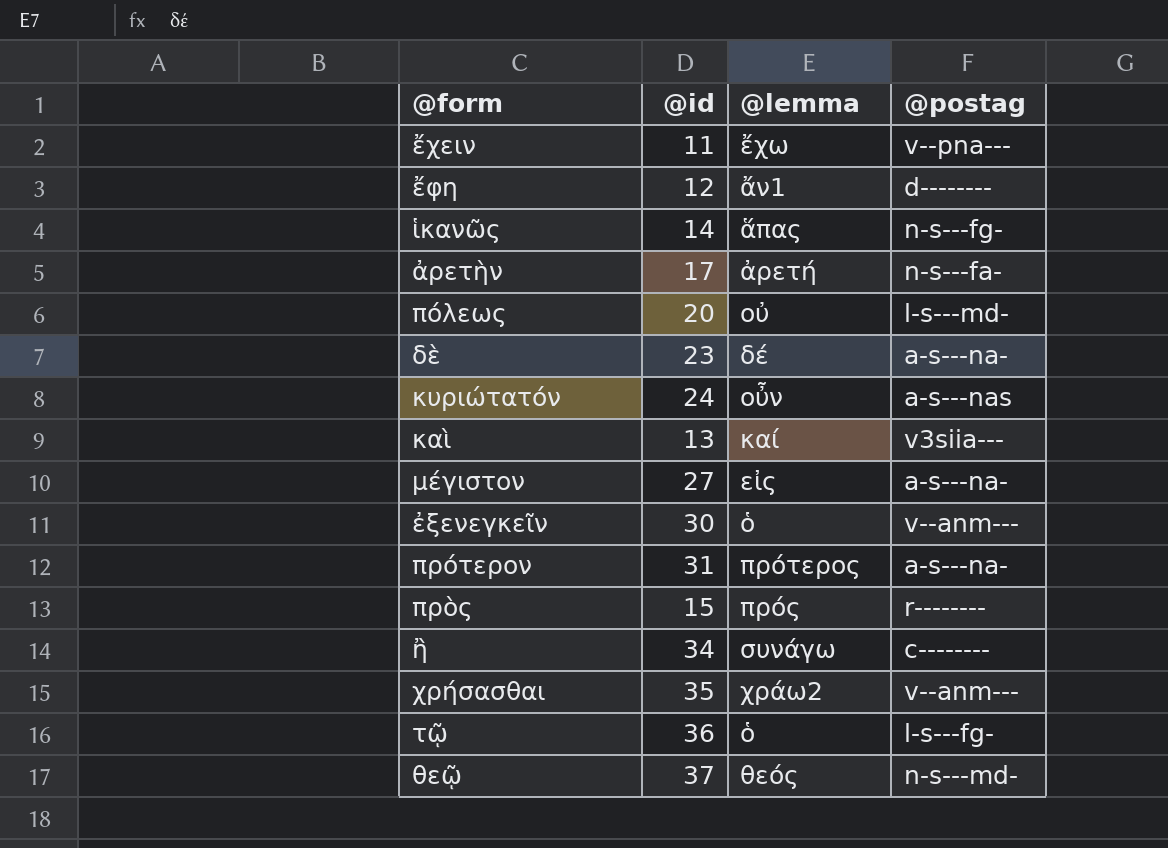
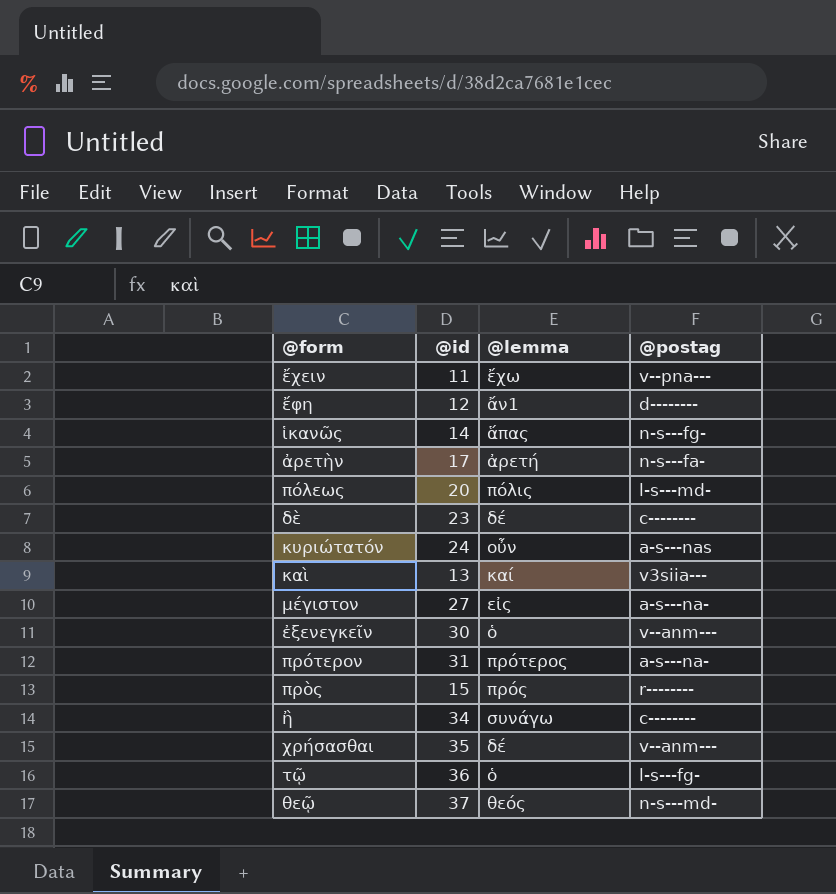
πόλεως | @lemma: οὐ -> πόλις
δὲ | @postag: a-s---na- -> c--------
χρήσασθαι | @lemma: χράω2 -> δέ

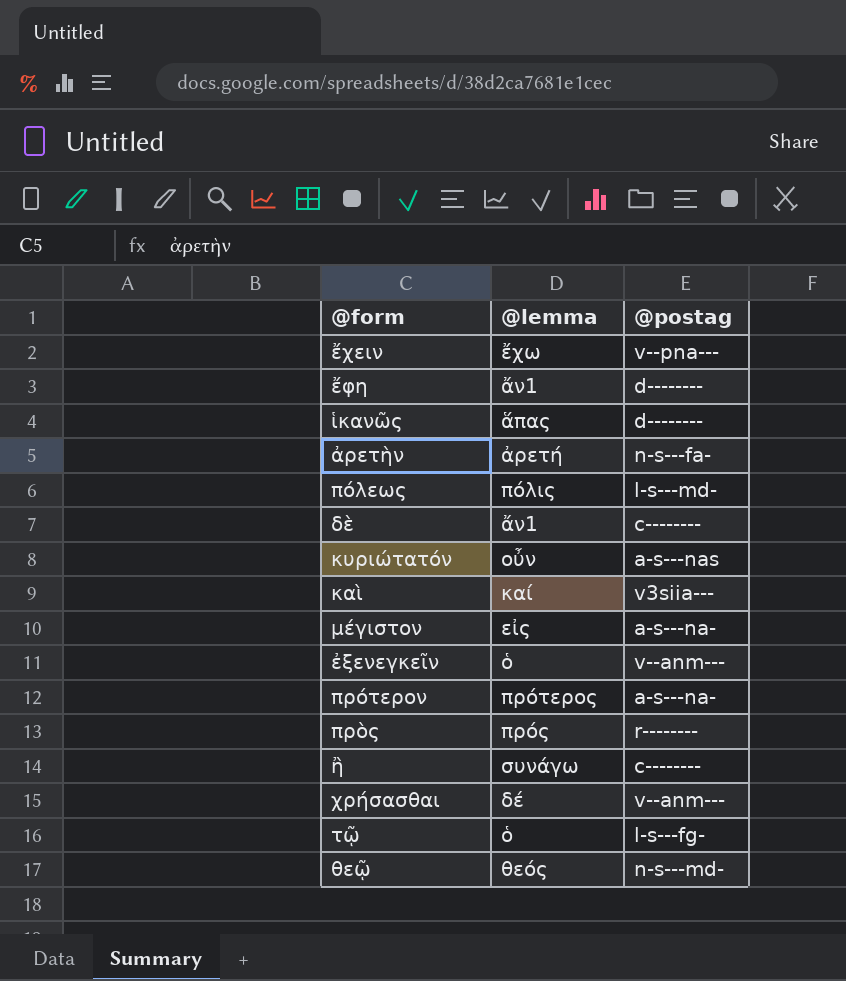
column @id | position: 2 -> none
ἱκανῶς | @postag: n-s---fg- -> d--------
δὲ | @lemma: δέ -> ἄν1

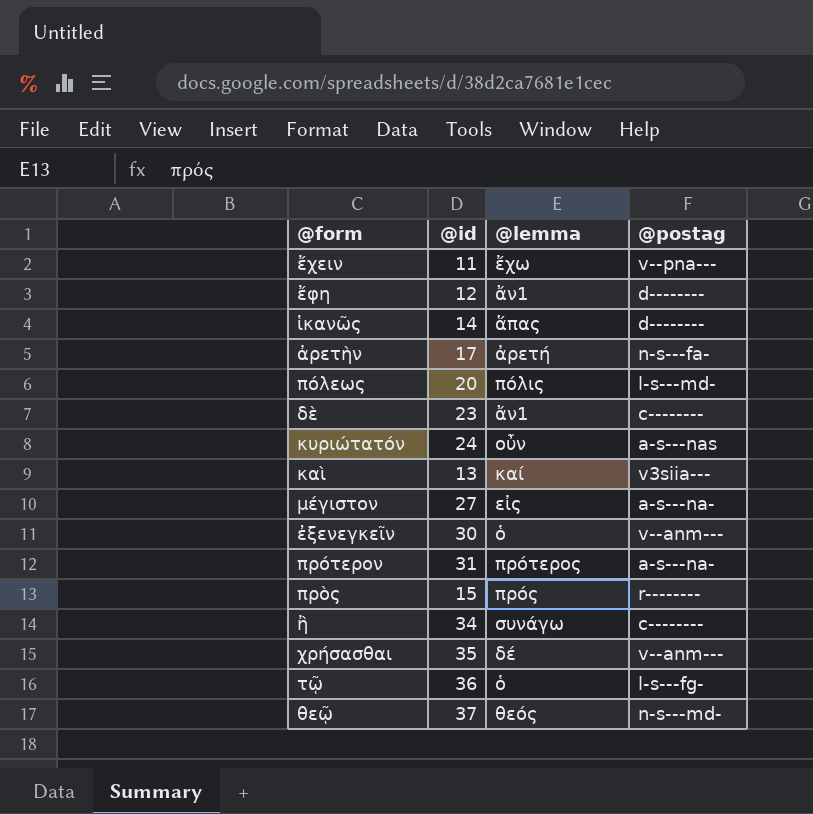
column @id | position: none -> 2

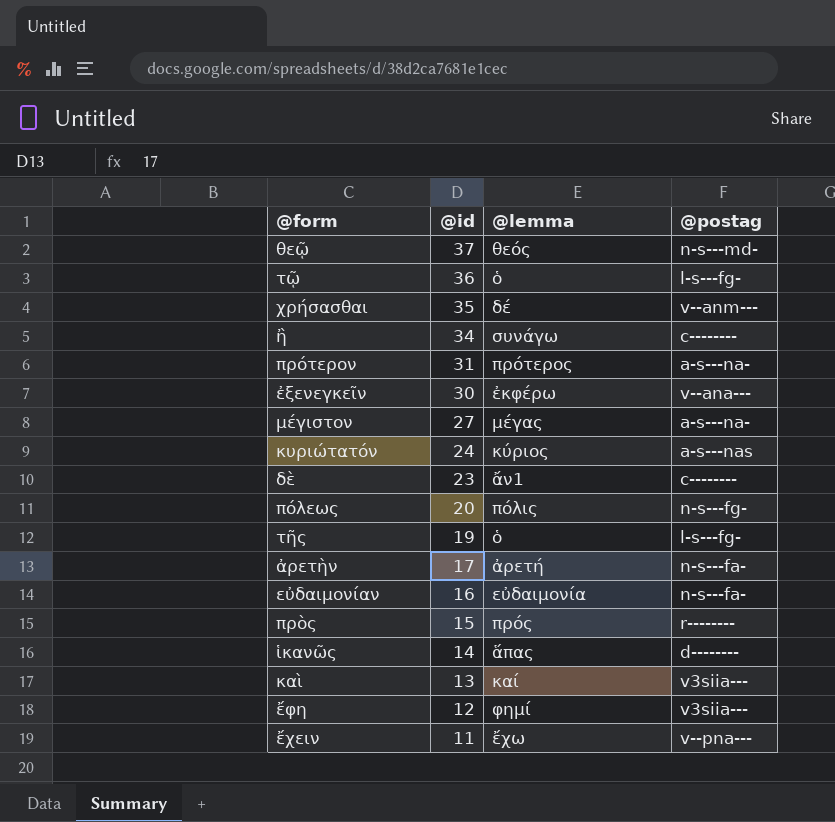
row order: none -> @id descending
ἐξενεγκεῖν | @lemma: ὁ -> ἐκφέρω
ἐξενεγκεῖν | @postag: v--anm--- -> v--ana---
μέγιστον | @lemma: εἰς -> μέγας
κυριώτατόν | @lemma: οὖν -> κύριος
πόλεως | @postag: l-s---md- -> n-s---fg-
row τῆς: none -> 19 | ὁ | l-s---fg-
row εὐδαιμονίαν: none -> 16 | εὐδαιμονία | n-s---fa-
ἔφη | @lemma: ἄν1 -> φημί
ἔφη | @postag: d-------- -> v3siia---

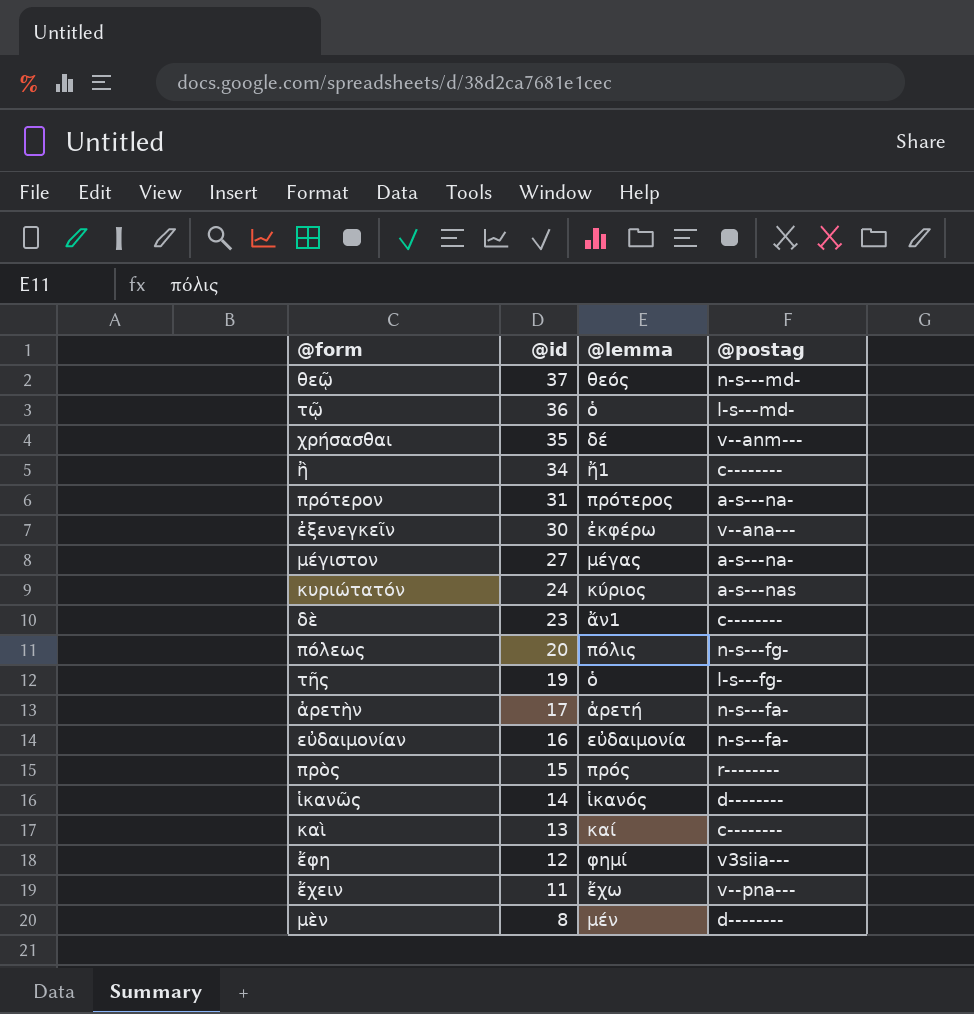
τῷ | @postag: l-s---fg- -> l-s---md-
ἢ | @lemma: συνάγω -> ἤ1
ἱκανῶς | @lemma: ἅπας -> ἱκανός
καὶ | @postag: v3siia--- -> c--------
row μὲν: none -> 8 | μέν | d--------

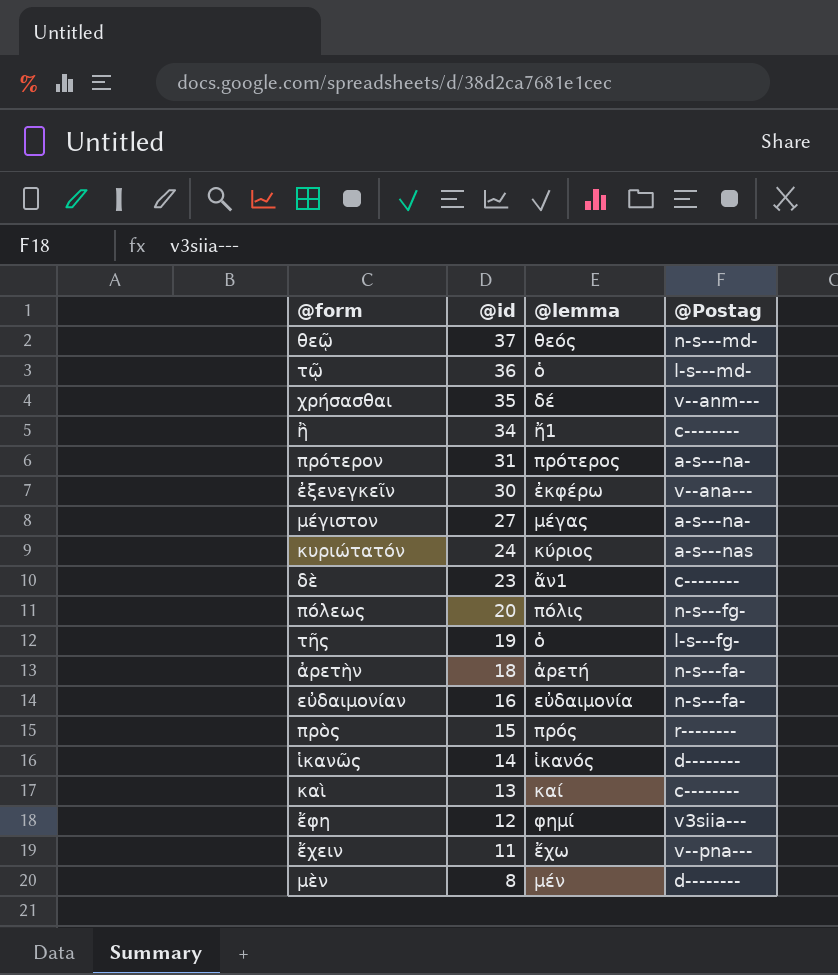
column name: @postag -> @Postag
ἀρετὴν | @id: 17 -> 18

